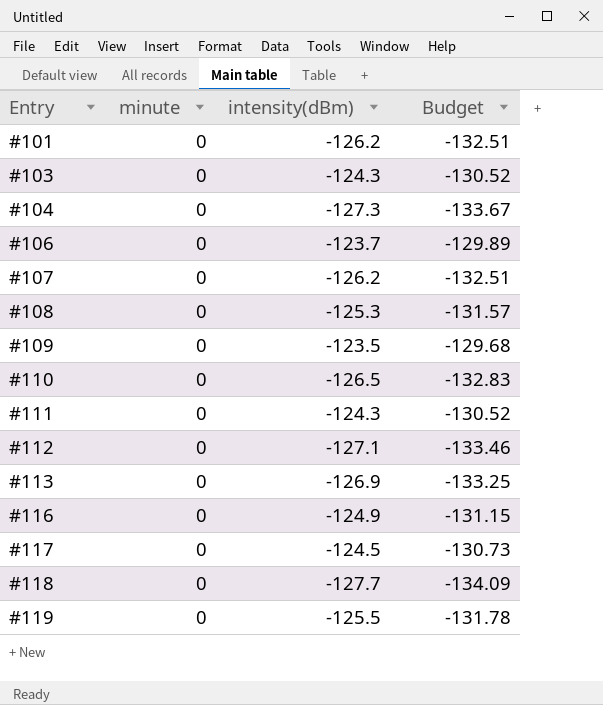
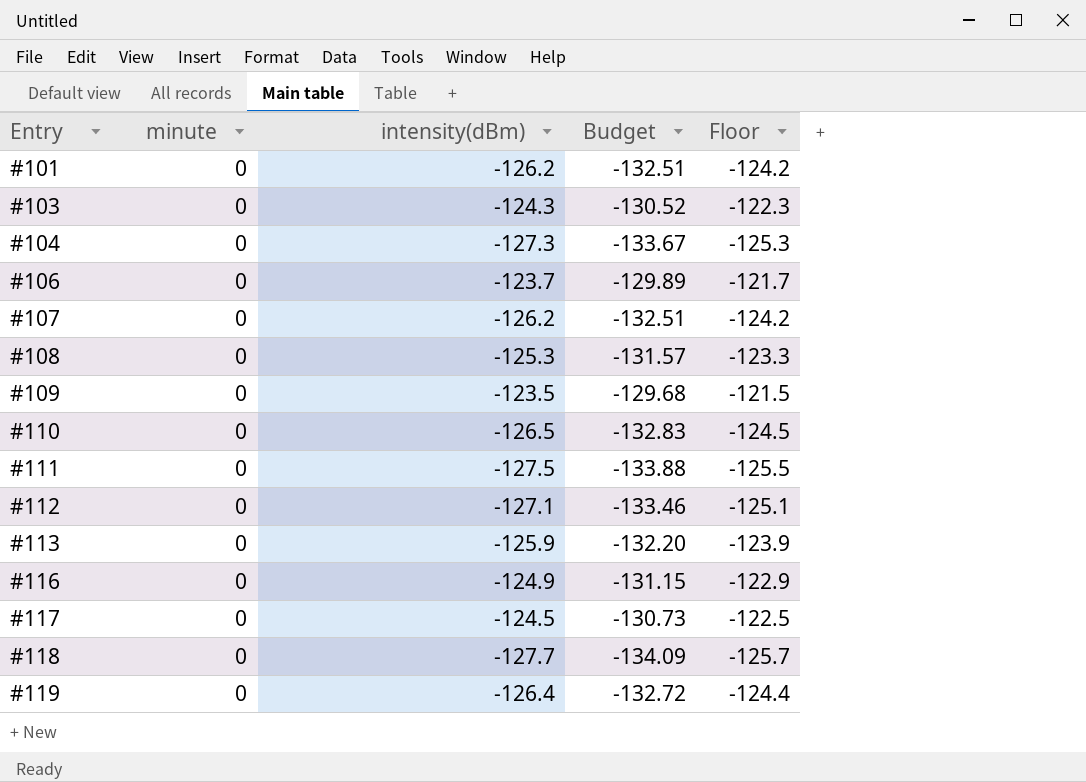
column Floor | formula: none -> [intensity(dBm)] + 2
#111 | intensity(dBm): -124.3 -> -127.5
#111 | Budget: -130.52 -> -133.88
#113 | intensity(dBm): -126.9 -> -125.9
#113 | Budget: -133.25 -> -132.20
#119 | intensity(dBm): -125.5 -> -126.4
#119 | Budget: -131.78 -> -132.72

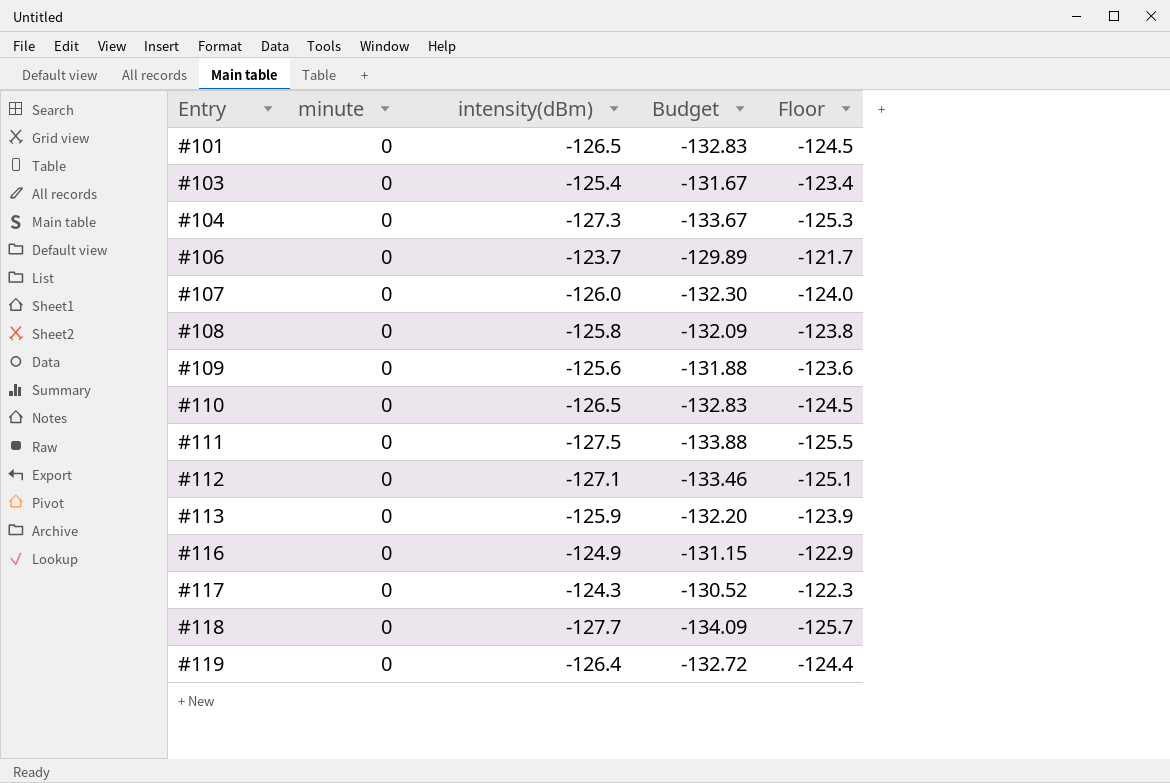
#101 | intensity(dBm): -126.2 -> -126.5
#101 | Budget: -132.51 -> -132.83
#101 | Floor: -124.2 -> -124.5
#103 | intensity(dBm): -124.3 -> -125.4
#103 | Budget: -130.52 -> -131.67
#103 | Floor: -122.3 -> -123.4
#107 | intensity(dBm): -126.2 -> -126.0
#107 | Budget: -132.51 -> -132.30
#107 | Floor: -124.2 -> -124.0
#108 | intensity(dBm): -125.3 -> -125.8
#108 | Budget: -131.57 -> -132.09
#108 | Floor: -123.3 -> -123.8
#109 | intensity(dBm): -123.5 -> -125.6
#109 | Budget: -129.68 -> -131.88
#109 | Floor: -121.5 -> -123.6
#117 | intensity(dBm): -124.5 -> -124.3
#117 | Budget: -130.73 -> -130.52
#117 | Floor: -122.5 -> -122.3

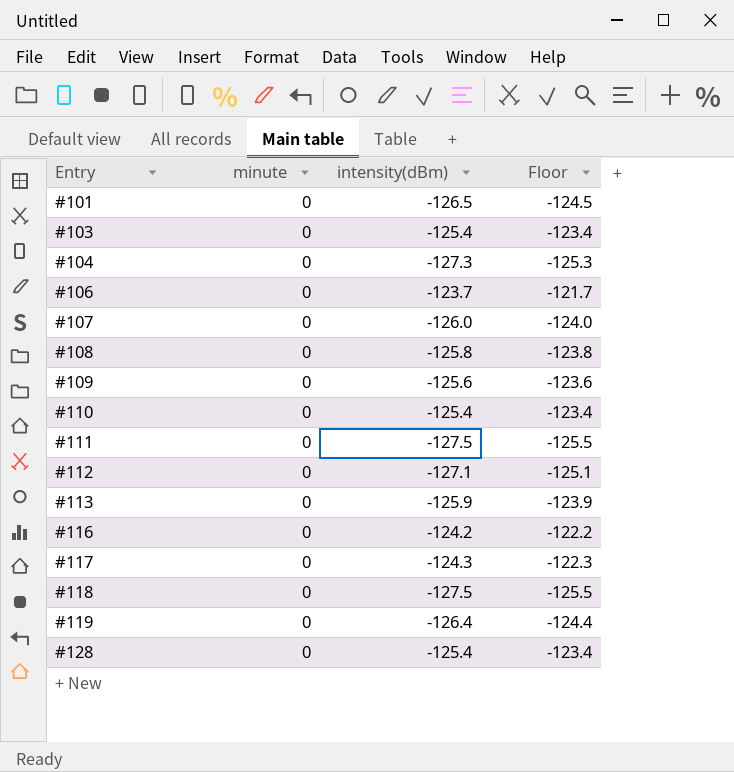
column Budget | formula: [intensity(dBm)] * 1.05 -> none
#110 | intensity(dBm): -126.5 -> -125.4
#110 | Floor: -124.5 -> -123.4
#116 | intensity(dBm): -124.9 -> -124.2
#116 | Floor: -122.9 -> -122.2
#118 | intensity(dBm): -127.7 -> -127.5
#118 | Floor: -125.7 -> -125.5
row #128: none -> 0 | -125.4 | -123.4

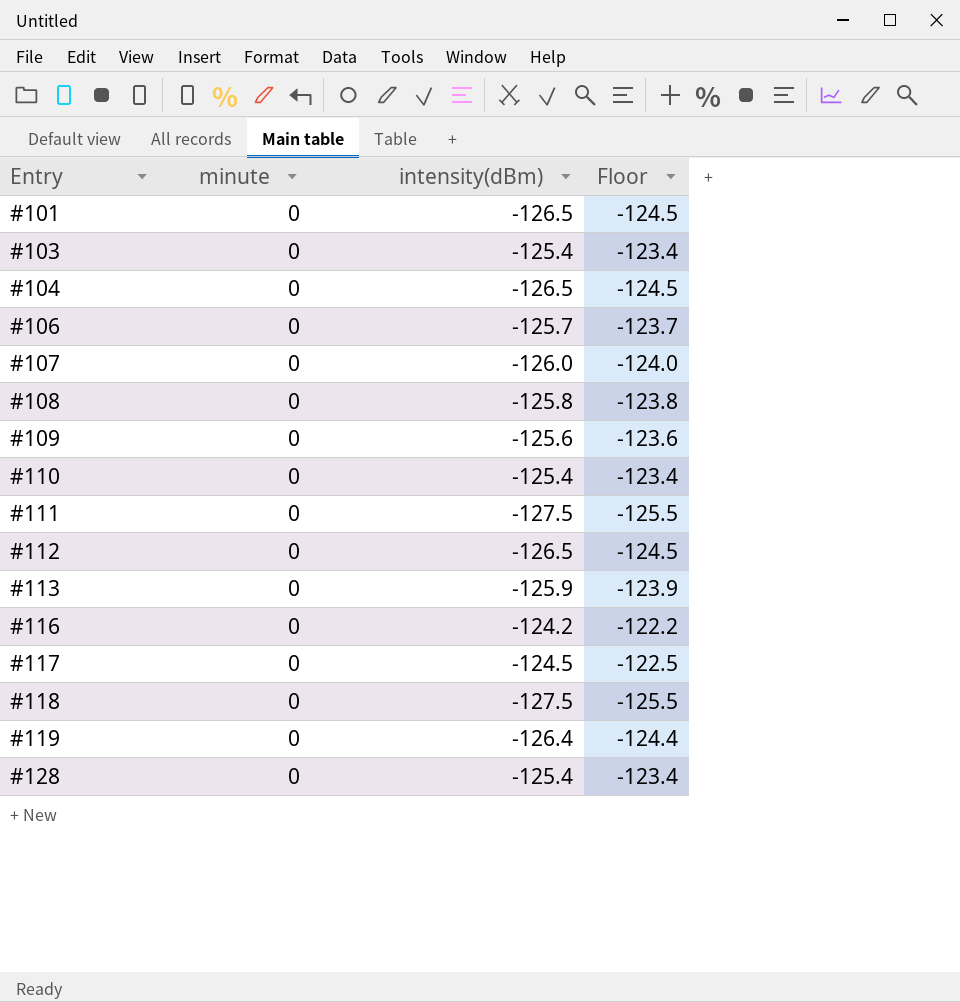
#104 | intensity(dBm): -127.3 -> -126.5
#104 | Floor: -125.3 -> -124.5
#106 | intensity(dBm): -123.7 -> -125.7
#106 | Floor: -121.7 -> -123.7
#112 | intensity(dBm): -127.1 -> -126.5
#112 | Floor: -125.1 -> -124.5
#117 | intensity(dBm): -124.3 -> -124.5
#117 | Floor: -122.3 -> -122.5

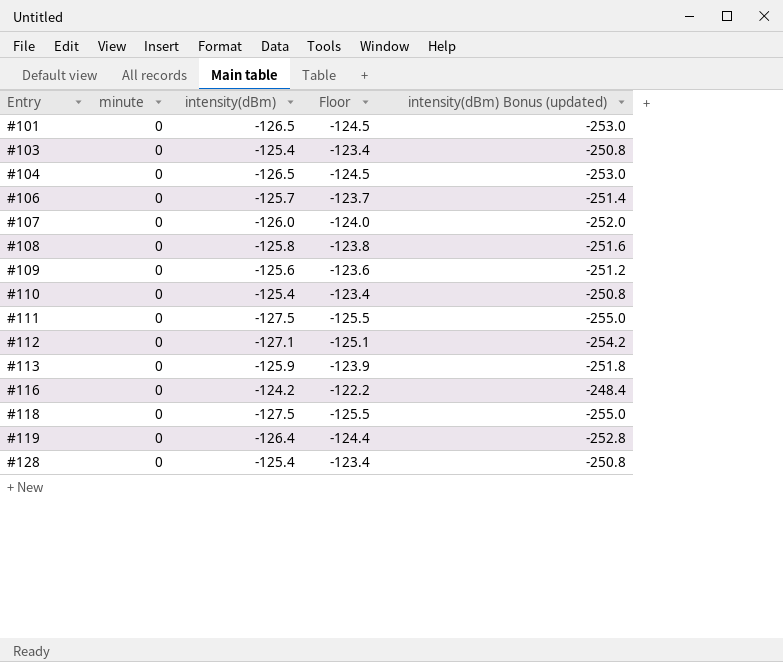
column intensity(dBm) Bonus (updated) | formula: none -> [intensity(dBm)] * 2
row #117: 0 | -124.5 | -122.5 -> none
#112 | intensity(dBm): -126.5 -> -127.1
#112 | Floor: -124.5 -> -125.1

